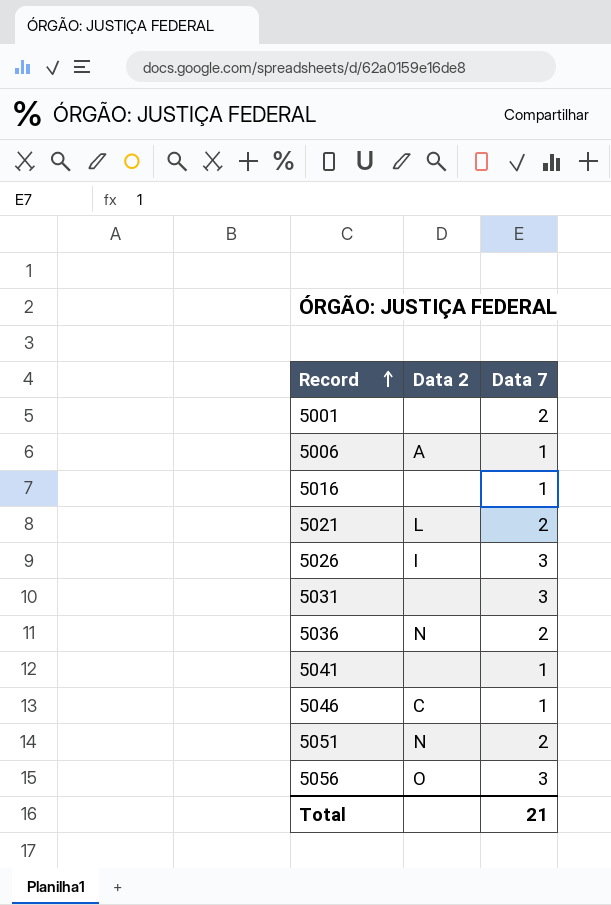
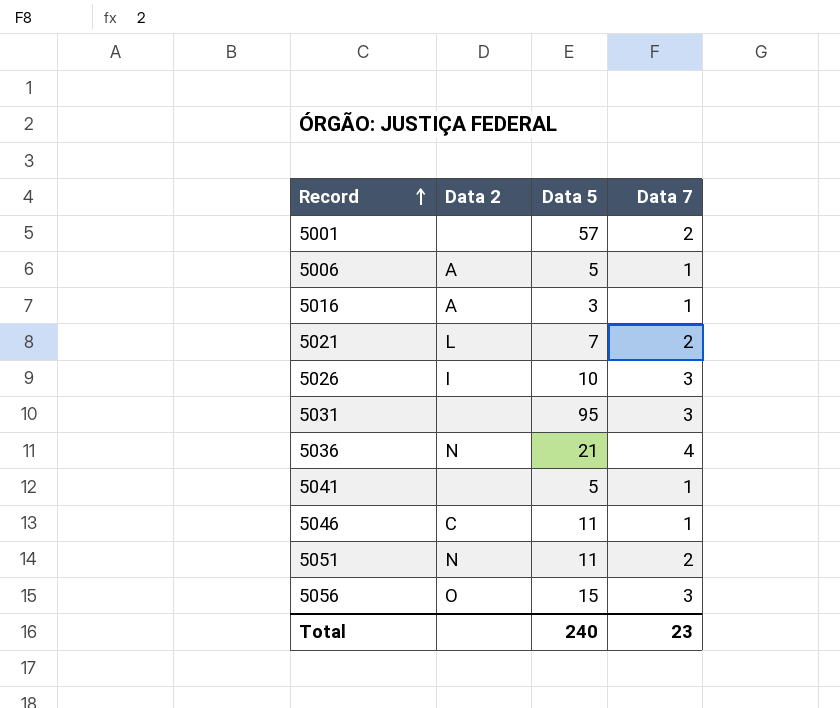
column Data 5 | position: none -> 3
5016 | Data 2: none -> A
5036 | Data 7: 2 -> 4
Total | Data 7: 21 -> 23

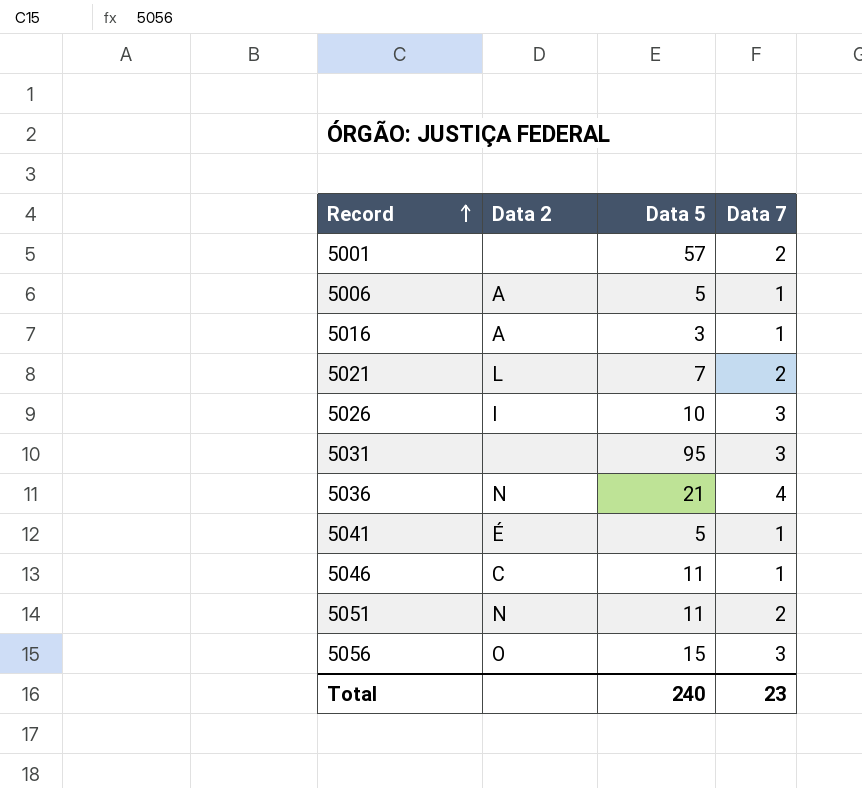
5041 | Data 2: none -> É

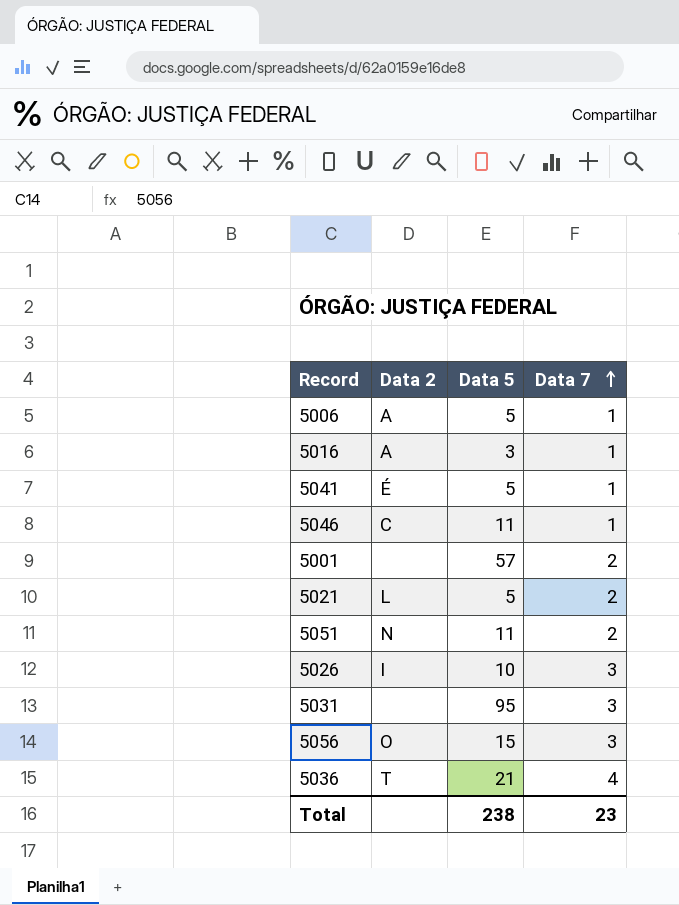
row order: Record ascending -> Data 7 ascending
5021 | Data 5: 7 -> 5
5036 | Data 2: N -> T
Total | Data 5: 240 -> 238

